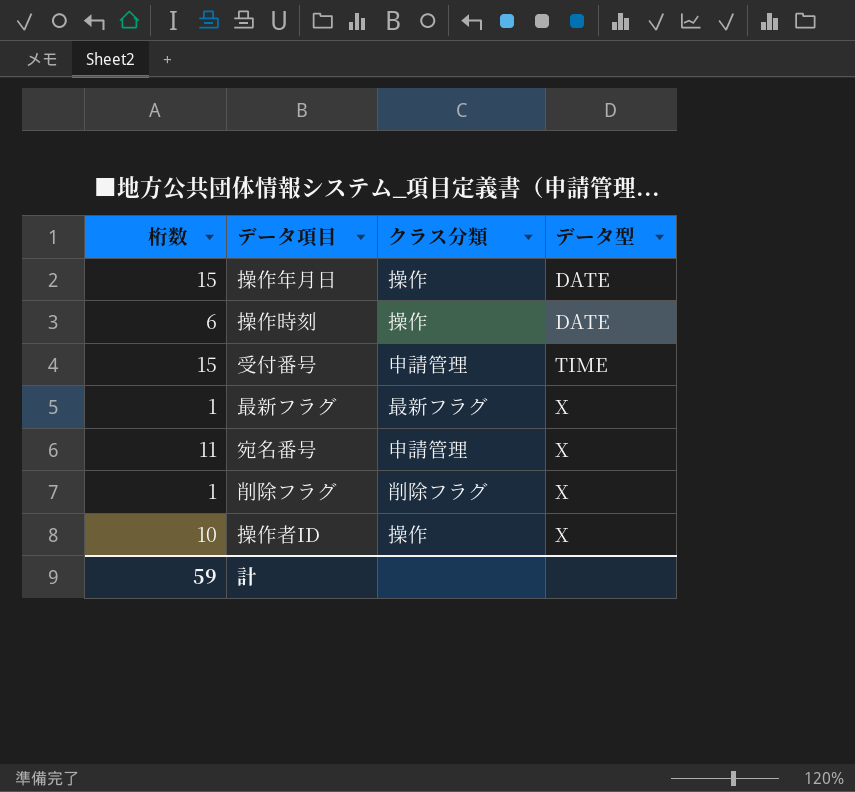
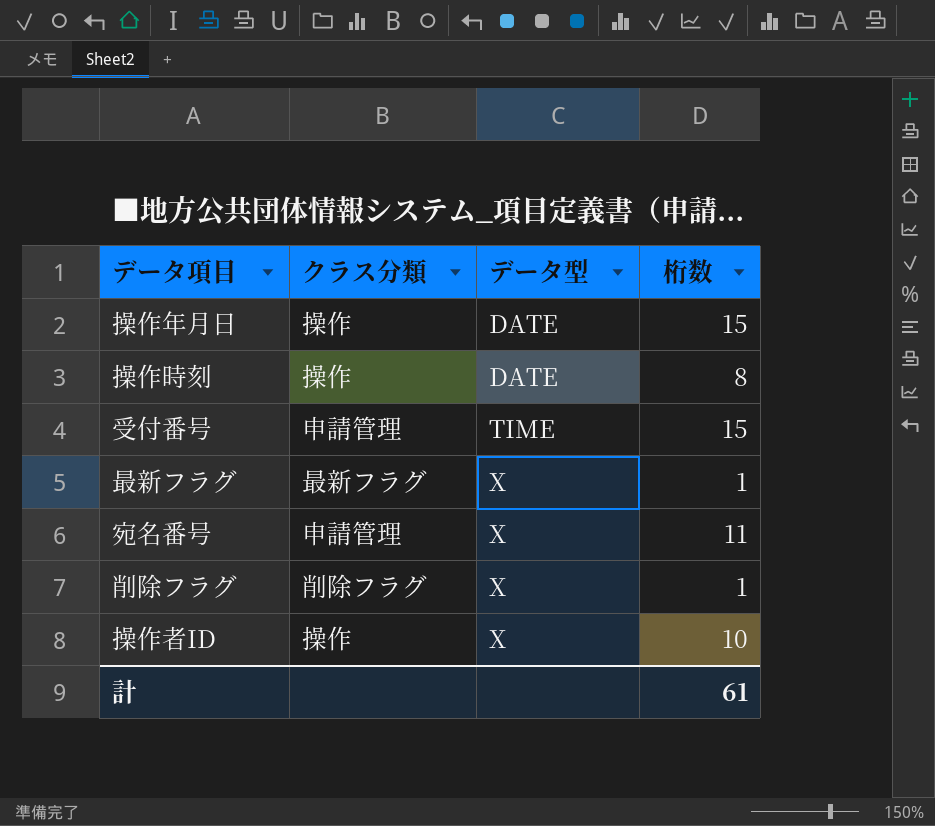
column 桁数 | position: 1 -> 4
操作時刻 | 桁数: 6 -> 8
計 | 桁数: 59 -> 61

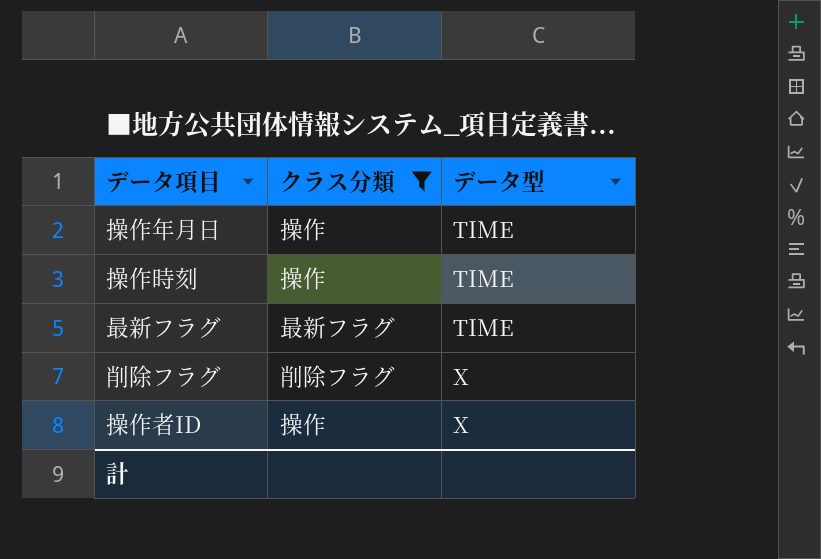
filter: none -> クラス分類 != 申請管理
column 桁数 | position: 4 -> none
操作年月日 | データ型: DATE -> TIME
操作時刻 | データ型: DATE -> TIME
最新フラグ | データ型: X -> TIME

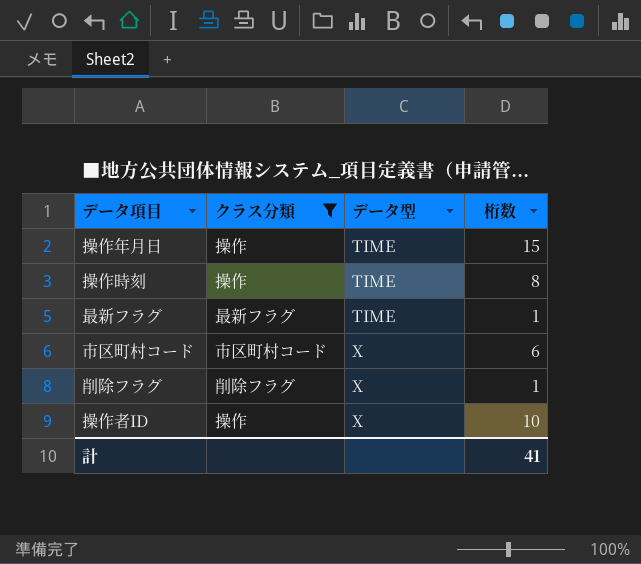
column 桁数 | position: none -> 4
row 市区町村コード: none -> 市区町村コード | X | 6

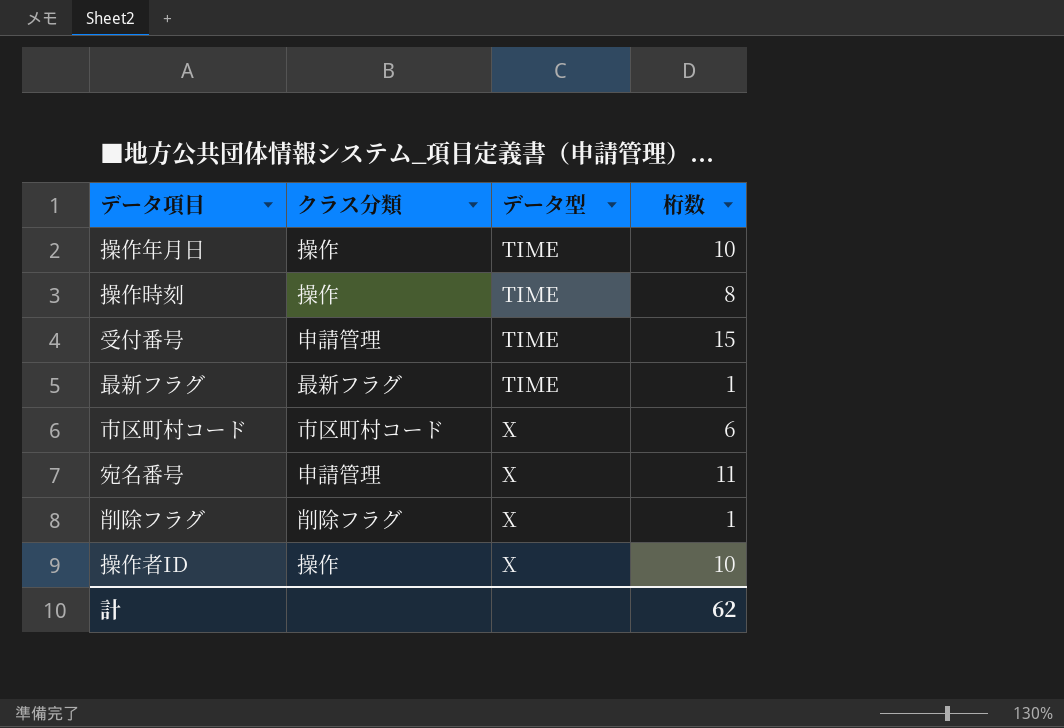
filter: クラス分類 != 申請管理 -> none
操作年月日 | 桁数: 15 -> 10
計 | 桁数: 41 -> 62

